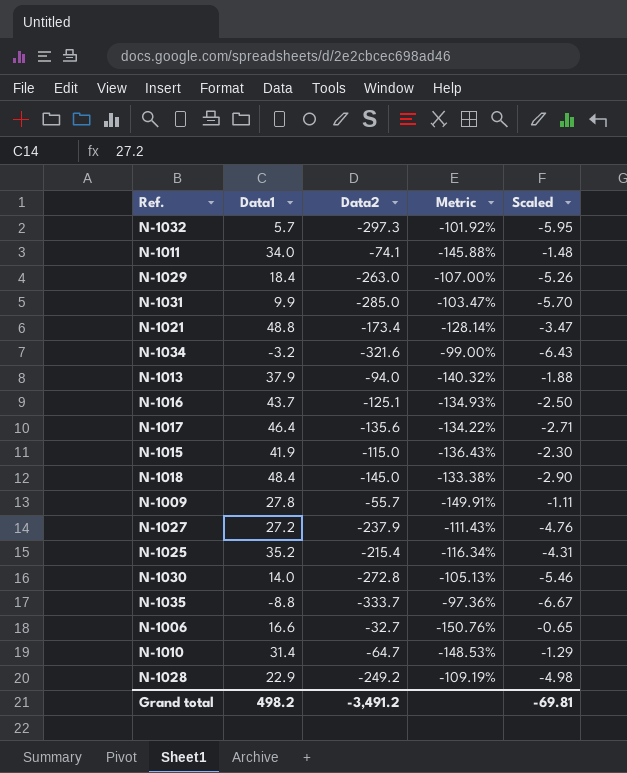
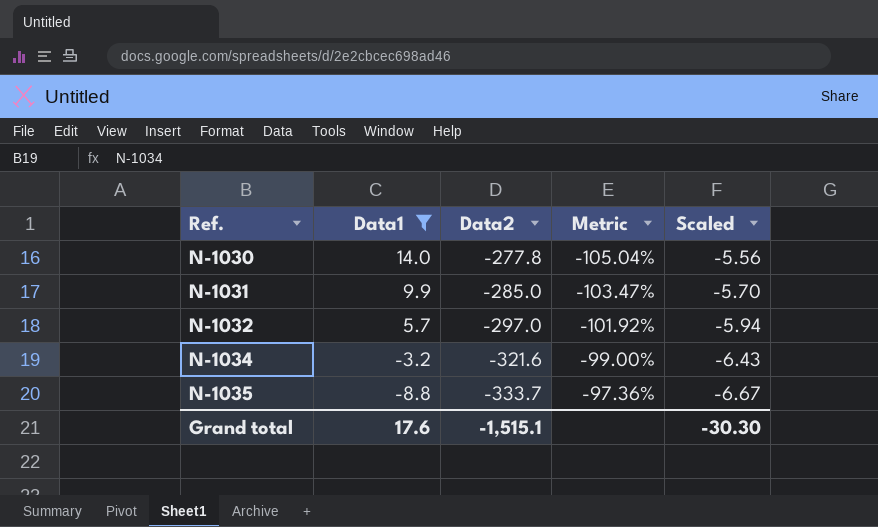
filter: none -> Data1 <= 14.0
row order: none -> Ref. ascending
N-1030 | Data2: -272.8 -> -277.8
N-1030 | Metric: -105.13% -> -105.04%
N-1030 | Scaled: -5.46 -> -5.56
N-1032 | Data2: -297.3 -> -297.0
N-1032 | Scaled: -5.95 -> -5.94
Grand total | Data1: 498.2 -> 17.6
Grand total | Data2: -3,491.2 -> -1,515.1
Grand total | Scaled: -69.81 -> -30.30

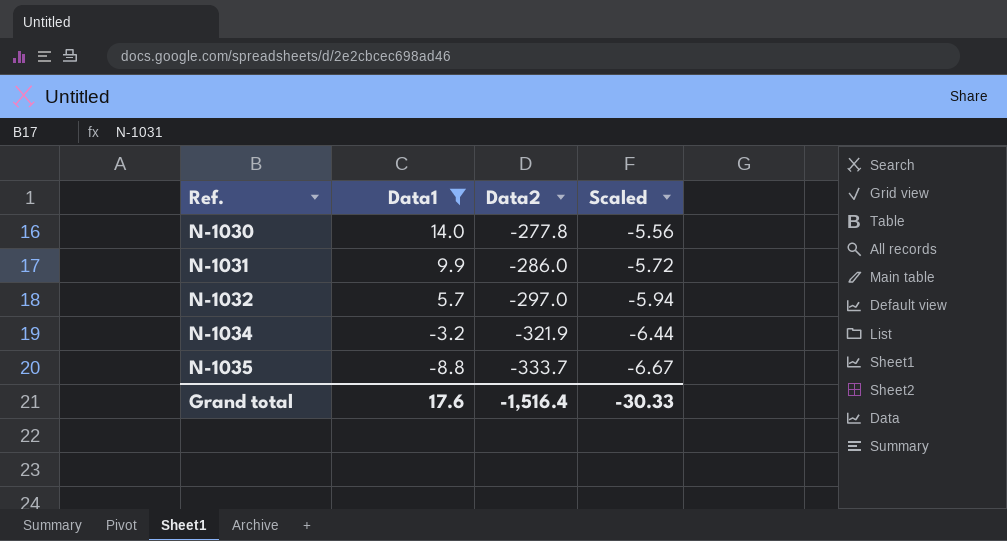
column Metric | formula: ([Data1] - [Data2]) / [Data2] -> none
N-1031 | Data2: -285.0 -> -286.0
N-1031 | Scaled: -5.70 -> -5.72
N-1034 | Data2: -321.6 -> -321.9
N-1034 | Scaled: -6.43 -> -6.44
Grand total | Data2: -1,515.1 -> -1,516.4
Grand total | Scaled: -30.30 -> -30.33

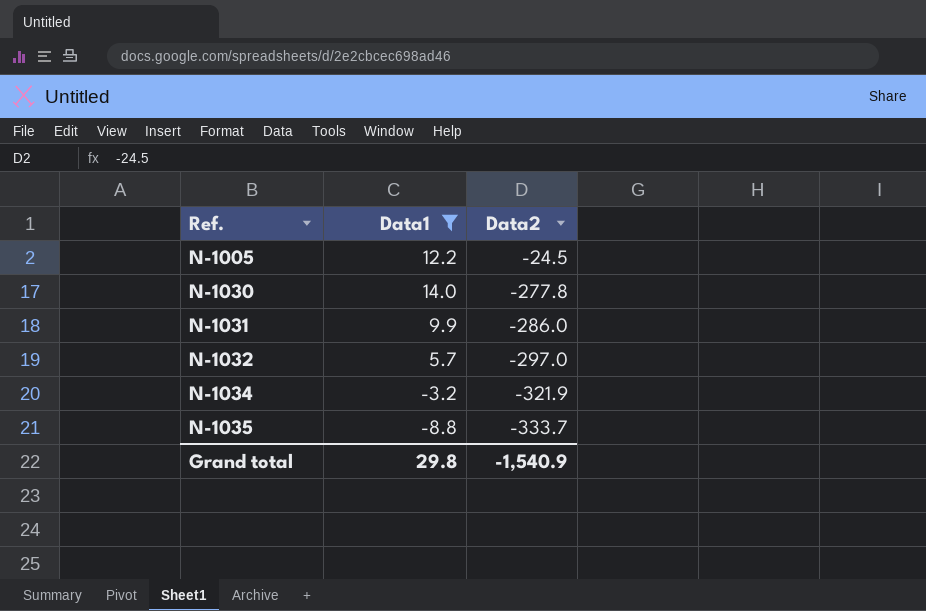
column Scaled | formula: [Data2] * 0.02 -> none
row N-1005: none -> 12.2 | -24.5
Grand total | Data1: 17.6 -> 29.8
Grand total | Data2: -1,516.4 -> -1,540.9

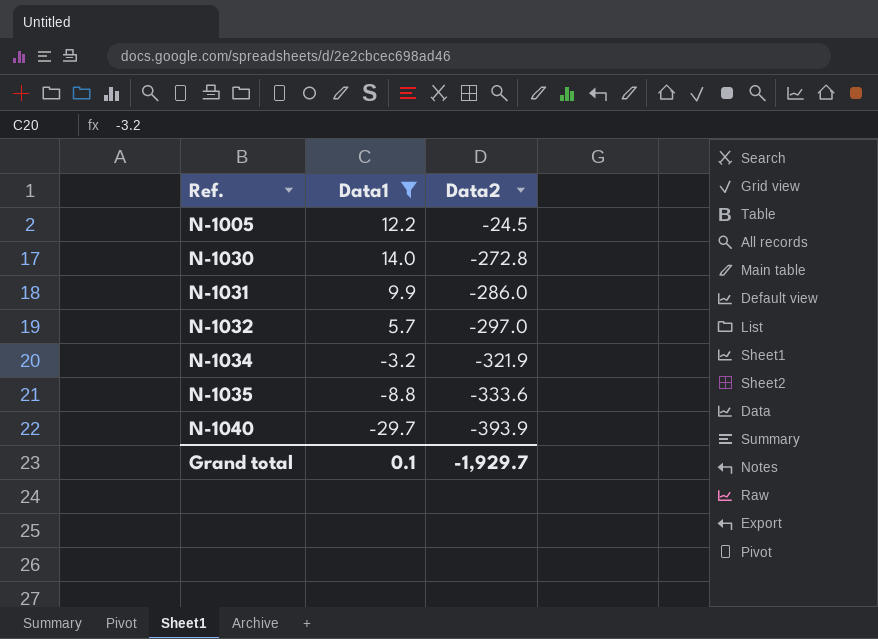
N-1030 | Data2: -277.8 -> -272.8
N-1035 | Data2: -333.7 -> -333.6
row N-1040: none -> -29.7 | -393.9
Grand total | Data1: 29.8 -> 0.1
Grand total | Data2: -1,540.9 -> -1,929.7

